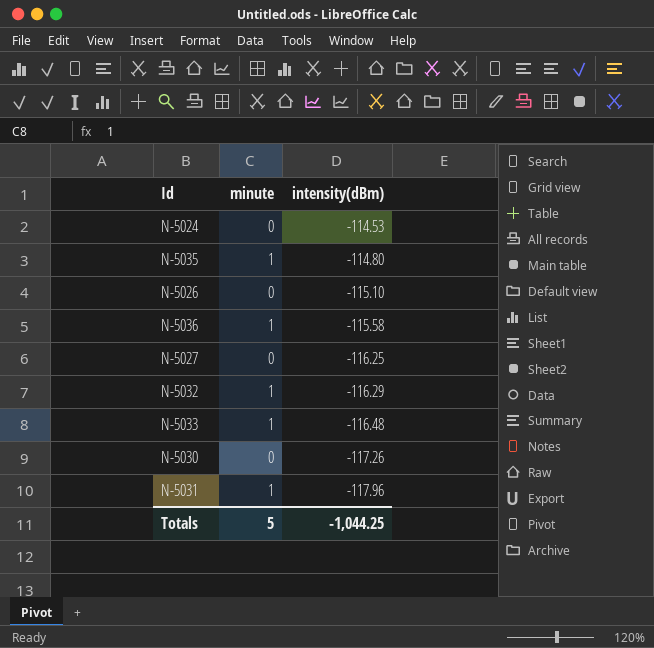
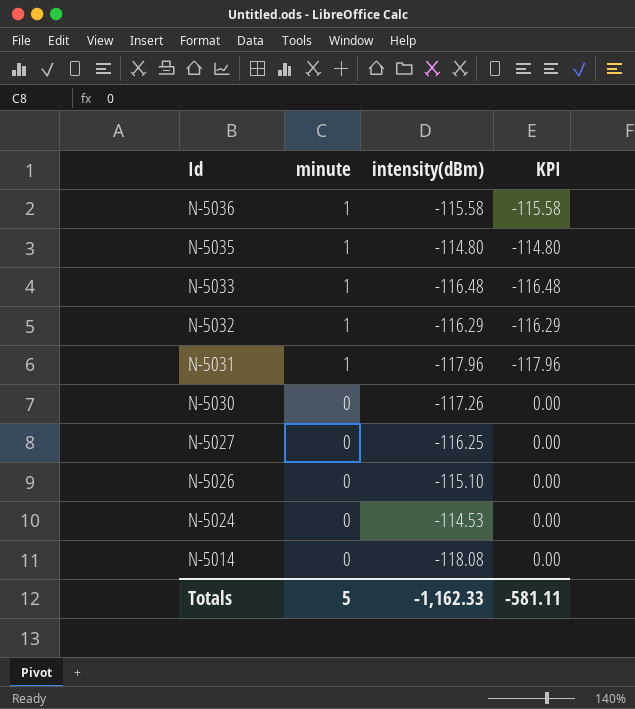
row order: intensity(dBm) descending -> Id descending
column KPI | formula: none -> [minute] * [intensity(dBm)]
row N-5014: none -> 0 | -118.08 | 0.00
Totals | intensity(dBm): -1,044.25 -> -1,162.33

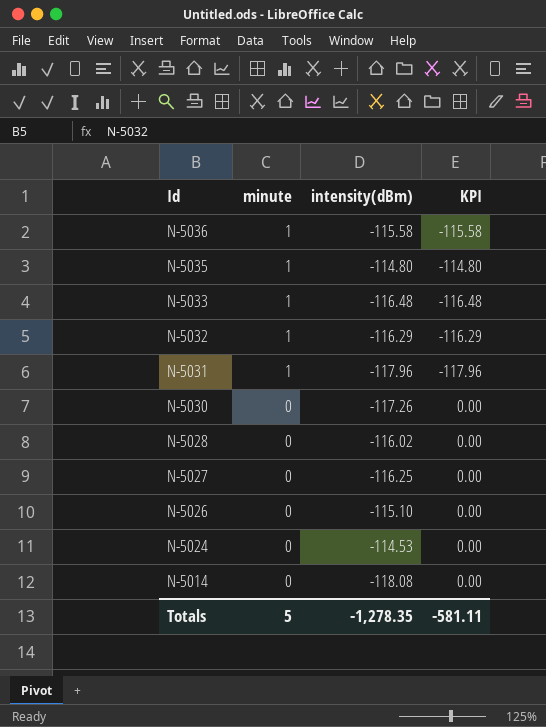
row N-5028: none -> 0 | -116.02 | 0.00
Totals | intensity(dBm): -1,162.33 -> -1,278.35

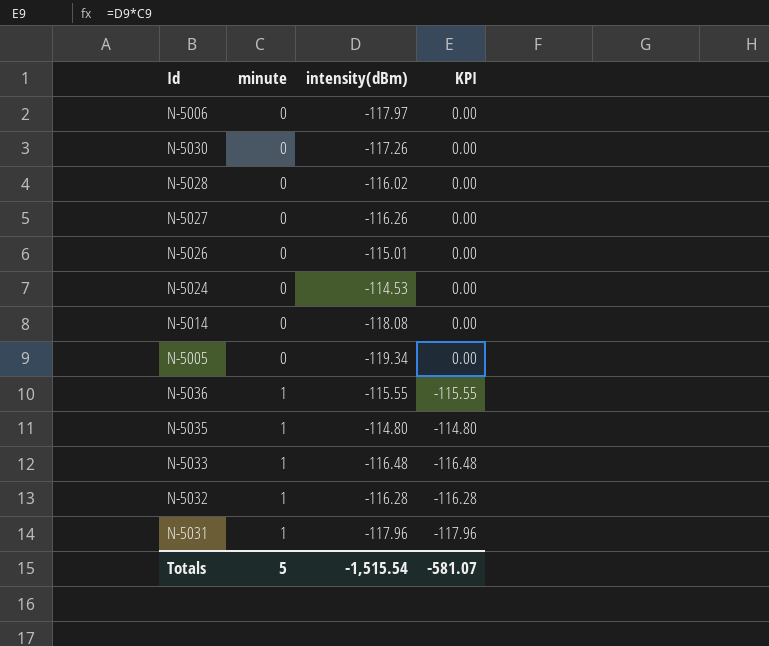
row order: Id descending -> minute ascending
row N-5006: none -> 0 | -117.97 | 0.00
N-5027 | intensity(dBm): -116.25 -> -116.26
N-5026 | intensity(dBm): -115.10 -> -115.01
row N-5005: none -> 0 | -119.34 | 0.00
N-5036 | intensity(dBm): -115.58 -> -115.55
N-5036 | KPI: -115.58 -> -115.55
N-5032 | intensity(dBm): -116.29 -> -116.28
N-5032 | KPI: -116.29 -> -116.28
Totals | intensity(dBm): -1,278.35 -> -1,515.54
Totals | KPI: -581.11 -> -581.07

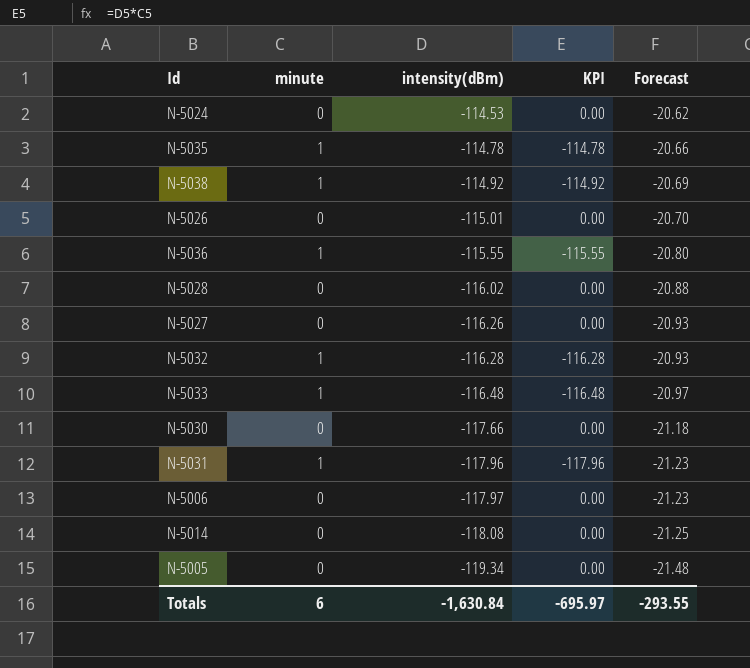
row order: minute ascending -> intensity(dBm) descending
column Forecast | formula: none -> [intensity(dBm)] * 0.18
N-5035 | intensity(dBm): -114.80 -> -114.78
N-5035 | KPI: -114.80 -> -114.78
row N-5038: none -> 1 | -114.92 | -114.92 | -20.69
N-5030 | intensity(dBm): -117.26 -> -117.66
Totals | minute: 5 -> 6
Totals | intensity(dBm): -1,515.54 -> -1,630.84
Totals | KPI: -581.07 -> -695.97

